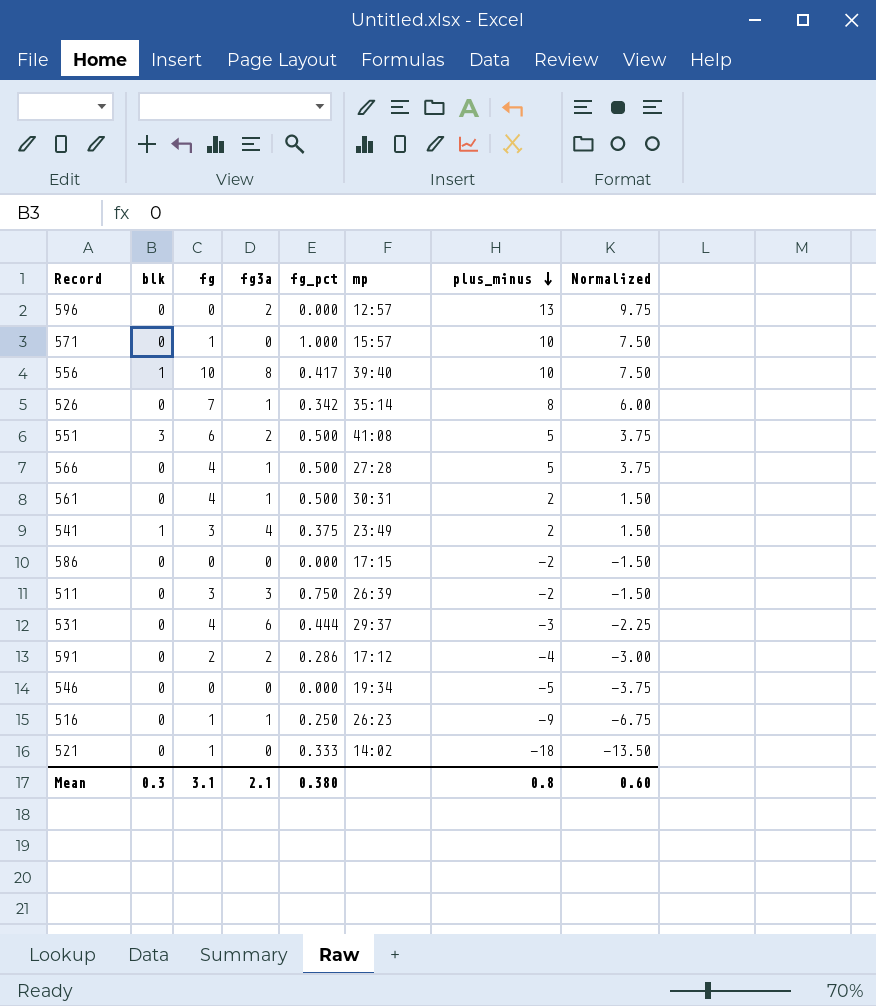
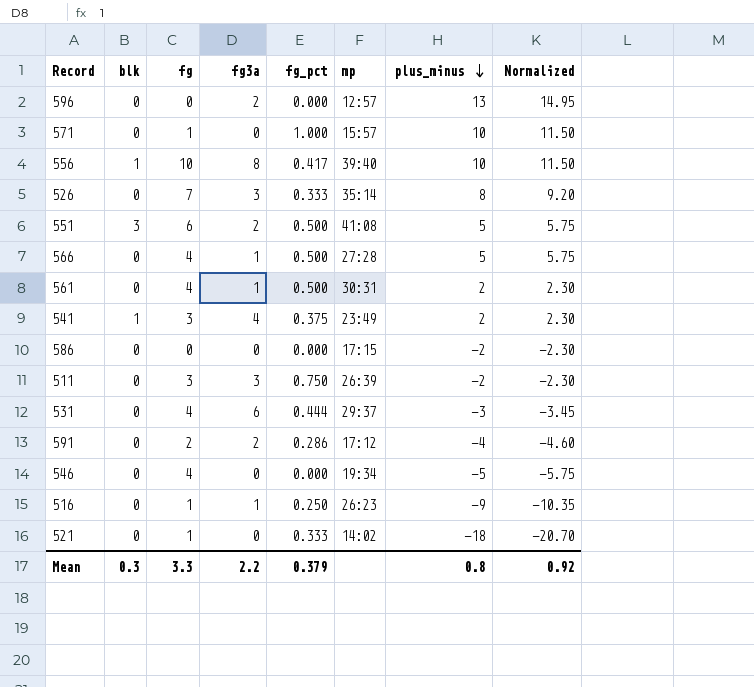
column Normalized | formula: [plus_minus] * 0.75 -> [plus_minus] * 1.15
526 | fg3a: 1 -> 3
526 | fg_pct: 0.342 -> 0.333
546 | fg: 0 -> 4
Mean | fg: 3.1 -> 3.3
Mean | fg3a: 2.1 -> 2.2
Mean | fg_pct: 0.380 -> 0.379
Mean | Normalized: 0.60 -> 0.92

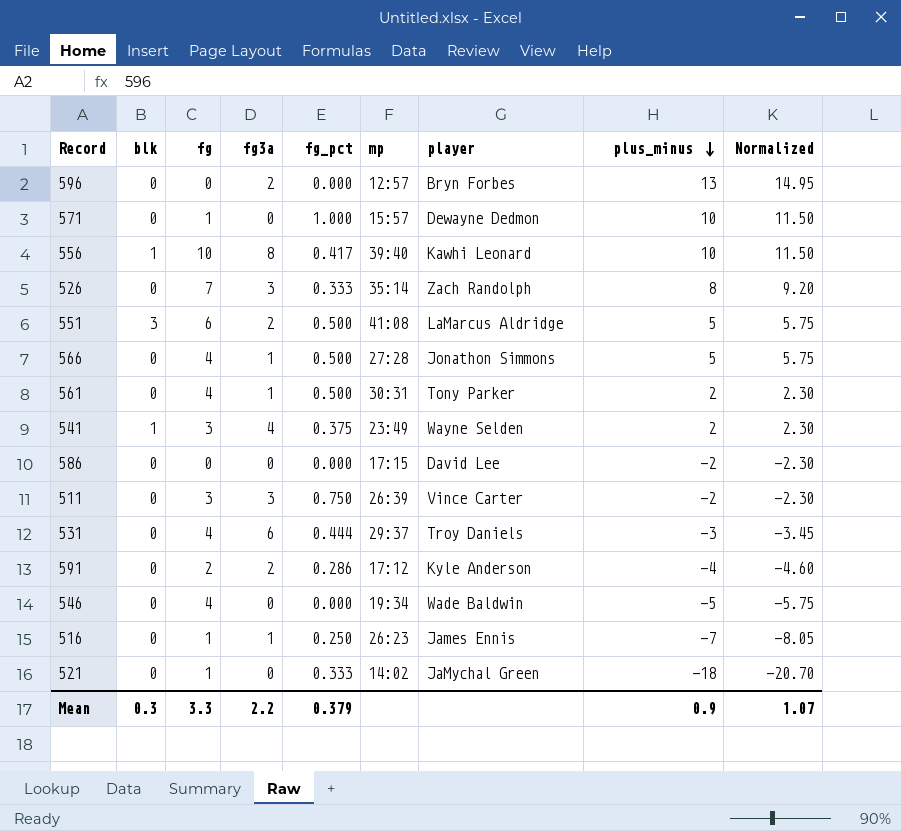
column player | position: none -> 7
516 | plus_minus: -9 -> -7
516 | Normalized: -10.35 -> -8.05
Mean | plus_minus: 0.8 -> 0.9
Mean | Normalized: 0.92 -> 1.07

